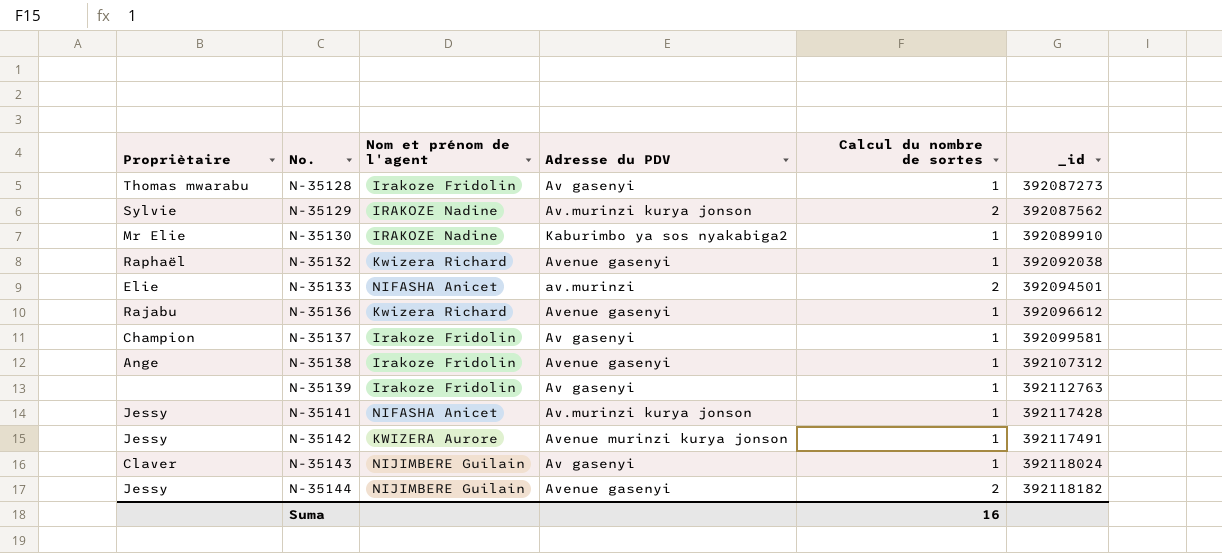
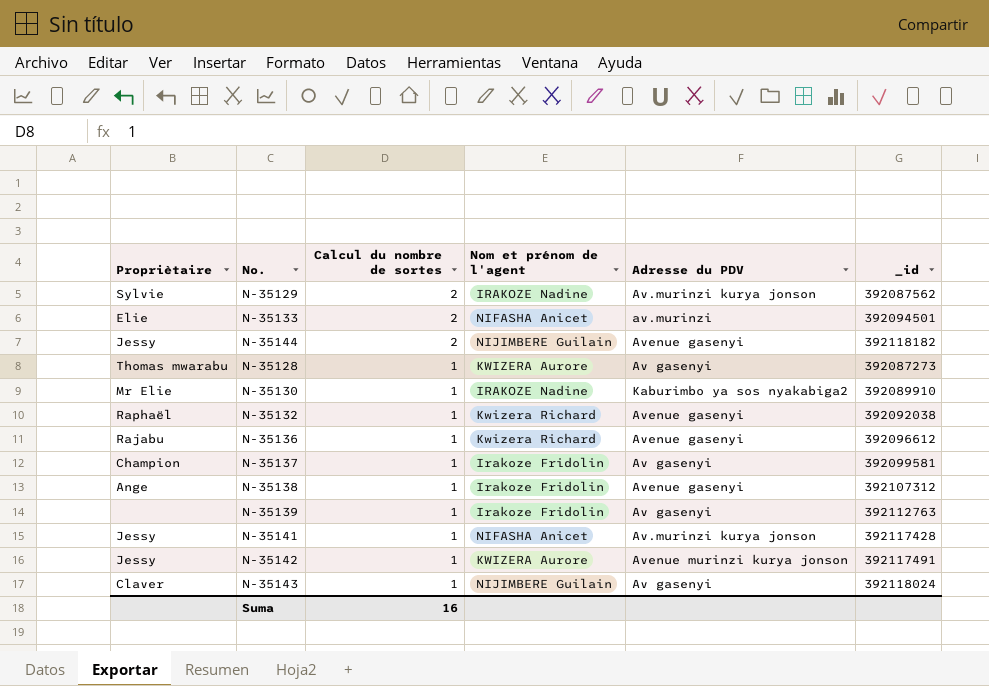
row order: No. ascending -> Calcul du nombre de sortes descending
column Calcul du nombre de sortes | position: 5 -> 3
N-35128 | Nom et prénom de l'agent: Irakoze Fridolin -> KWIZERA Aurore

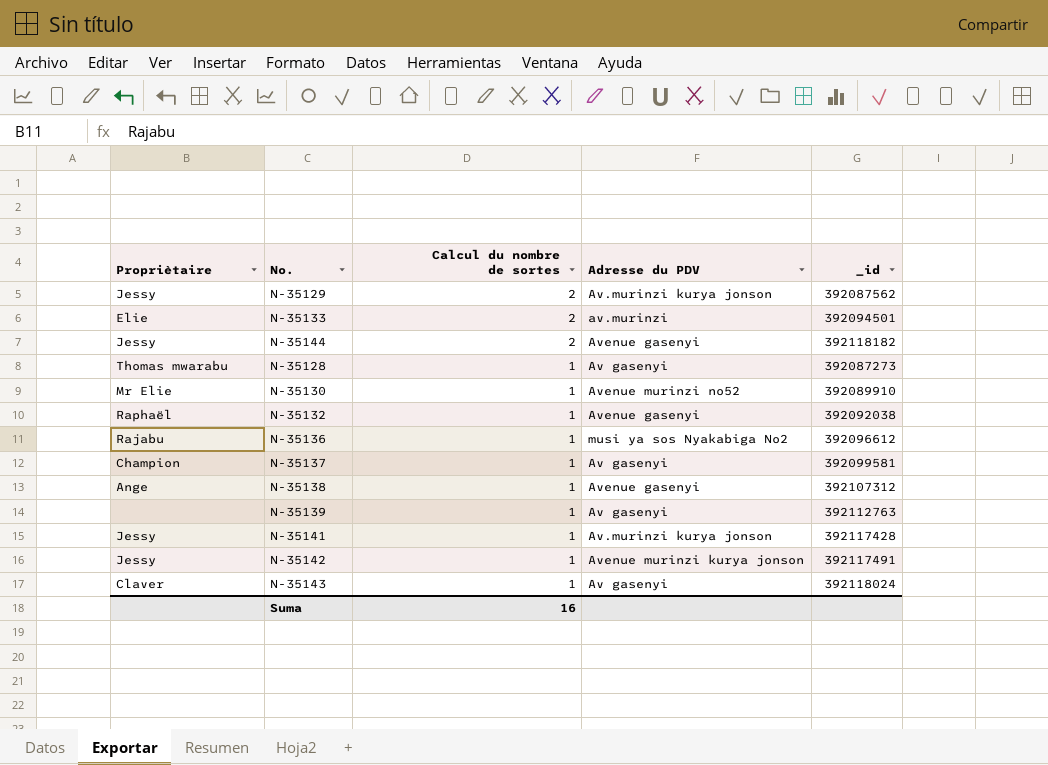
column Nom et prénom de l'agent | position: 4 -> none
N-35129 | Propriètaire: Sylvie -> Jessy
N-35130 | Adresse du PDV: Kaburimbo ya sos nyakabiga2 -> Avenue murinzi no52
N-35136 | Adresse du PDV: Avenue gasenyi -> musi ya sos Nyakabiga No2

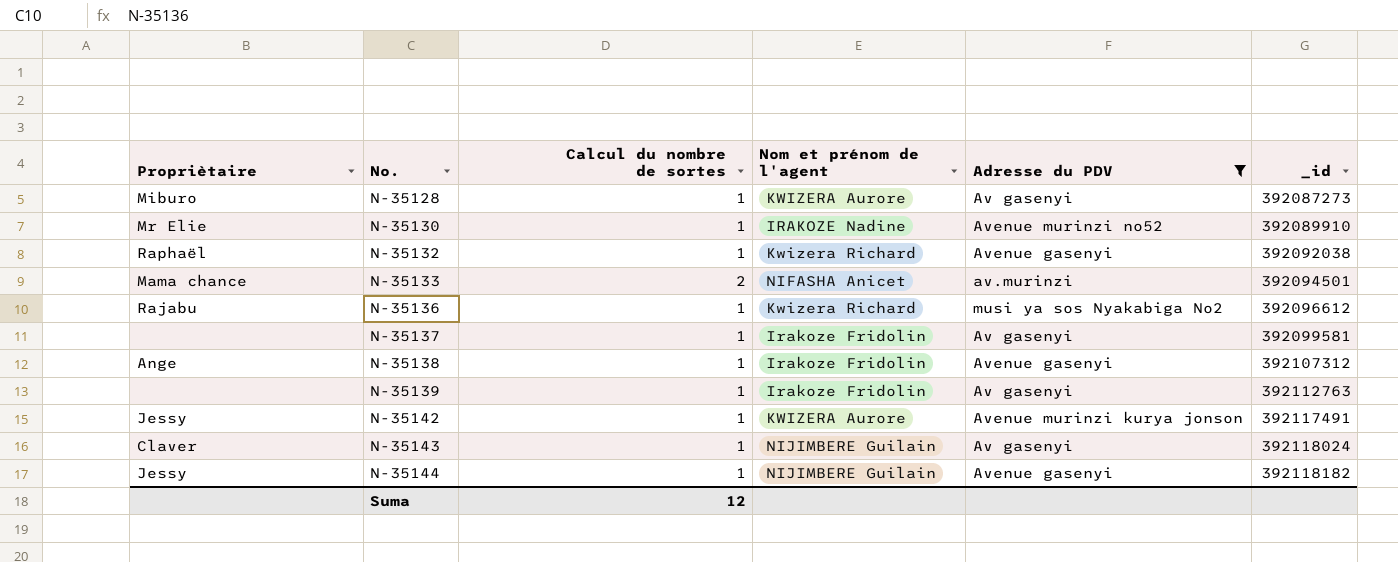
filter: none -> Adresse du PDV != Av.murinzi kurya jonson
row order: Calcul du nombre de sortes descending -> No. ascending
column Nom et prénom de l'agent | position: none -> 4
N-35128 | Propriètaire: Thomas mwarabu -> Miburo
N-35133 | Propriètaire: Elie -> Mama chance
N-35137 | Propriètaire: Champion -> none
N-35144 | Calcul du nombre de sortes: 2 -> 1
Suma | Calcul du nombre de sortes: 16 -> 12

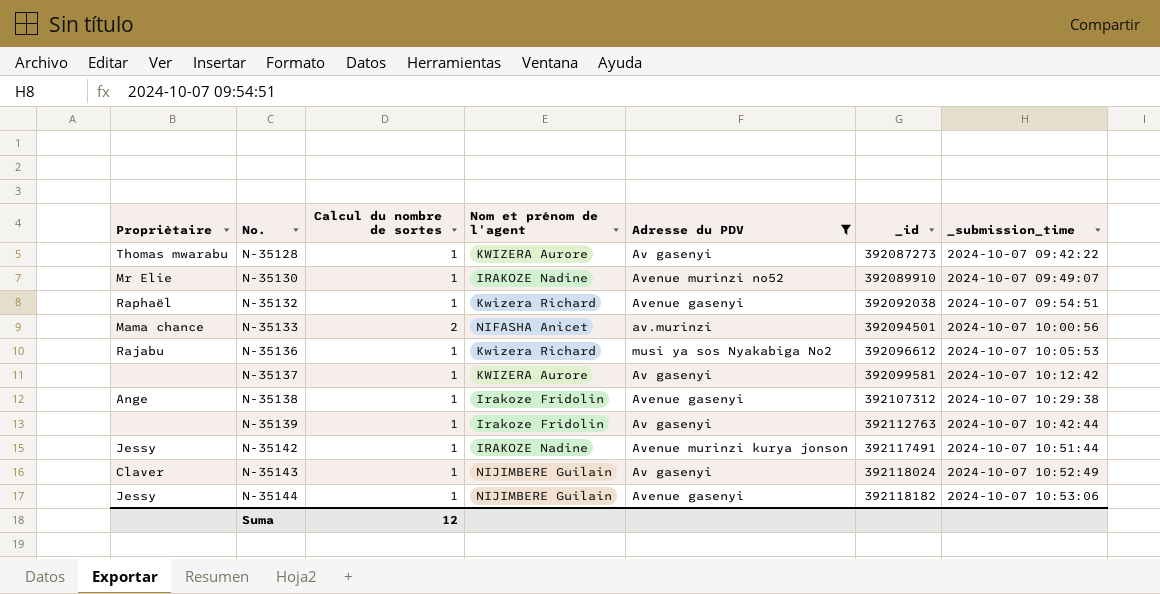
column _submission_time | position: none -> 7
N-35128 | Propriètaire: Miburo -> Thomas mwarabu
N-35137 | Nom et prénom de l'agent: Irakoze Fridolin -> KWIZERA Aurore
N-35142 | Nom et prénom de l'agent: KWIZERA Aurore -> IRAKOZE Nadine

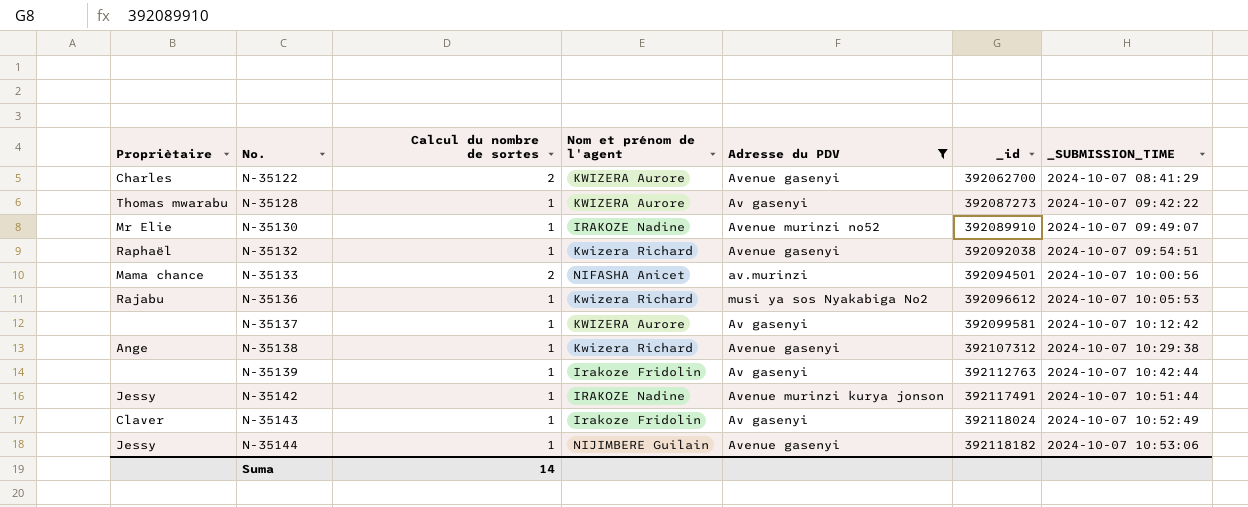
column name: _submission_time -> _SUBMISSION_TIME
row N-35122: none -> Charles | 2 | KWIZERA Aurore | Avenue gasenyi | 392062700 | 2024-10-07 08:41:29
N-35138 | Nom et prénom de l'agent: Irakoze Fridolin -> Kwizera Richard
N-35143 | Nom et prénom de l'agent: NIJIMBERE Guilain -> Irakoze Fridolin
Suma | Calcul du nombre de sortes: 12 -> 14

